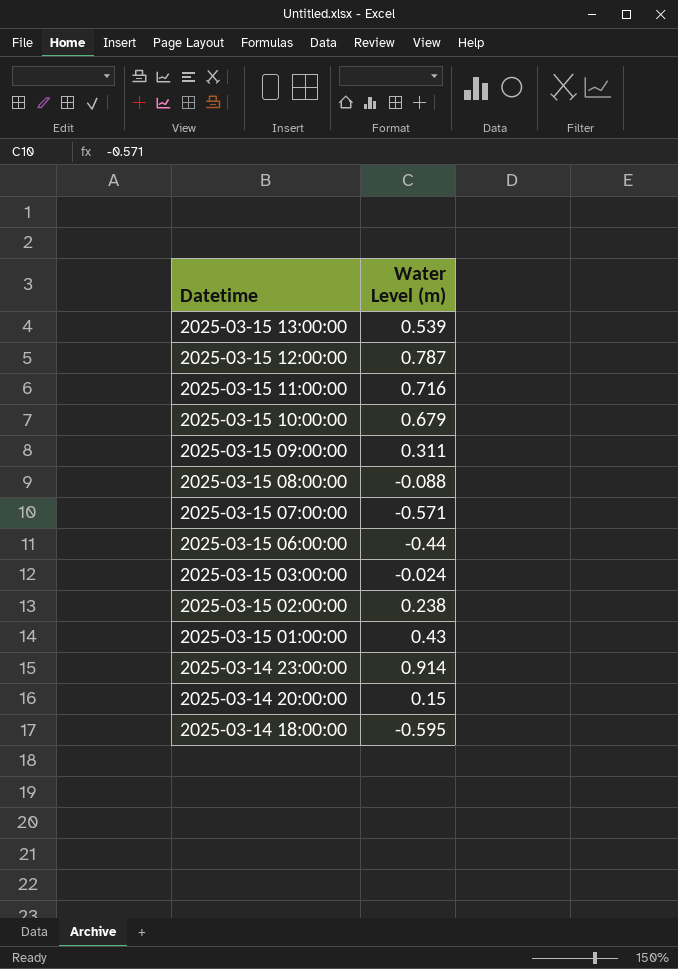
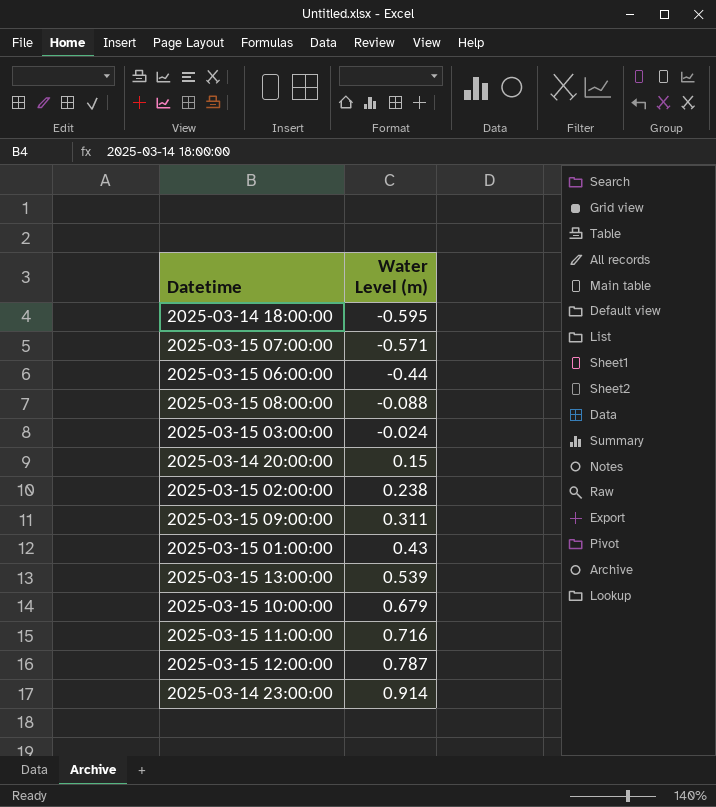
row order: Datetime descending -> Water Level (m) ascending

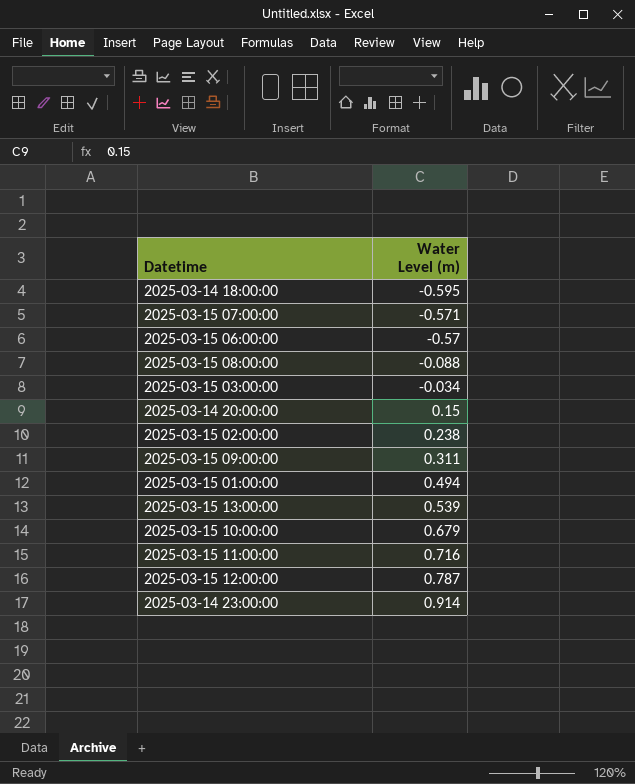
2025-03-15 06:00:00 | Water Level (m): -0.44 -> -0.57
2025-03-15 03:00:00 | Water Level (m): -0.024 -> -0.034
2025-03-15 01:00:00 | Water Level (m): 0.43 -> 0.494

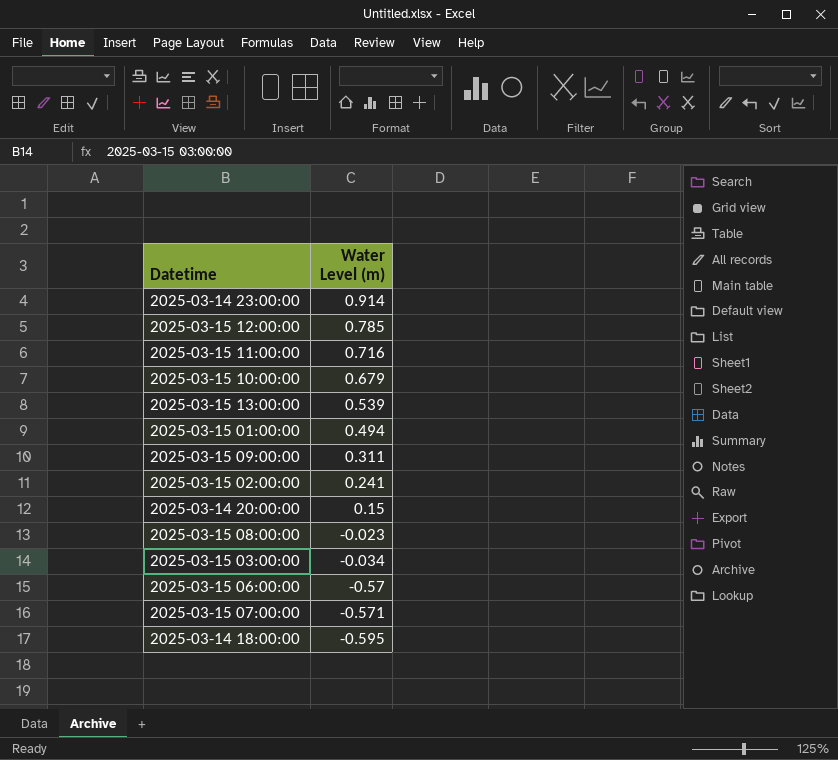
row order: Water Level (m) ascending -> Water Level (m) descending
2025-03-15 12:00:00 | Water Level (m): 0.787 -> 0.785
2025-03-15 02:00:00 | Water Level (m): 0.238 -> 0.241
2025-03-15 08:00:00 | Water Level (m): -0.088 -> -0.023

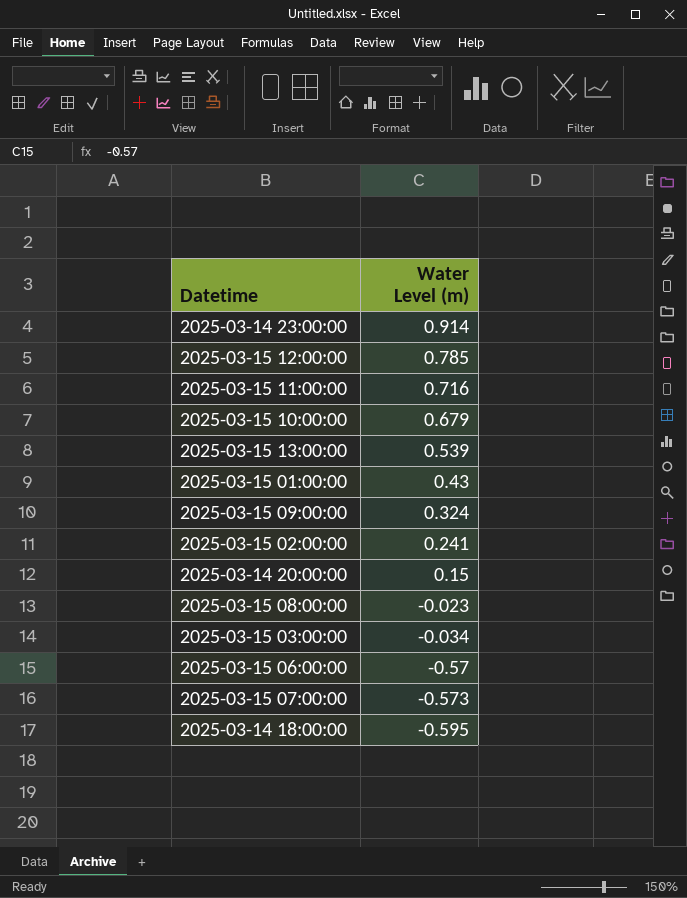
2025-03-15 01:00:00 | Water Level (m): 0.494 -> 0.43
2025-03-15 09:00:00 | Water Level (m): 0.311 -> 0.324
2025-03-15 07:00:00 | Water Level (m): -0.571 -> -0.573

